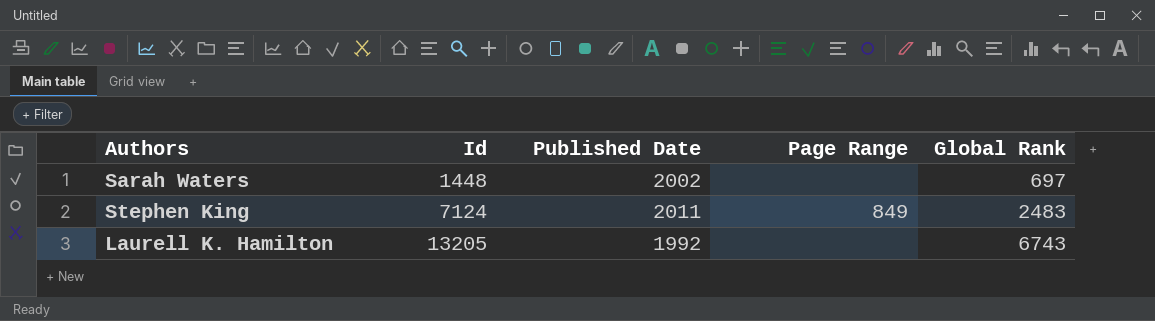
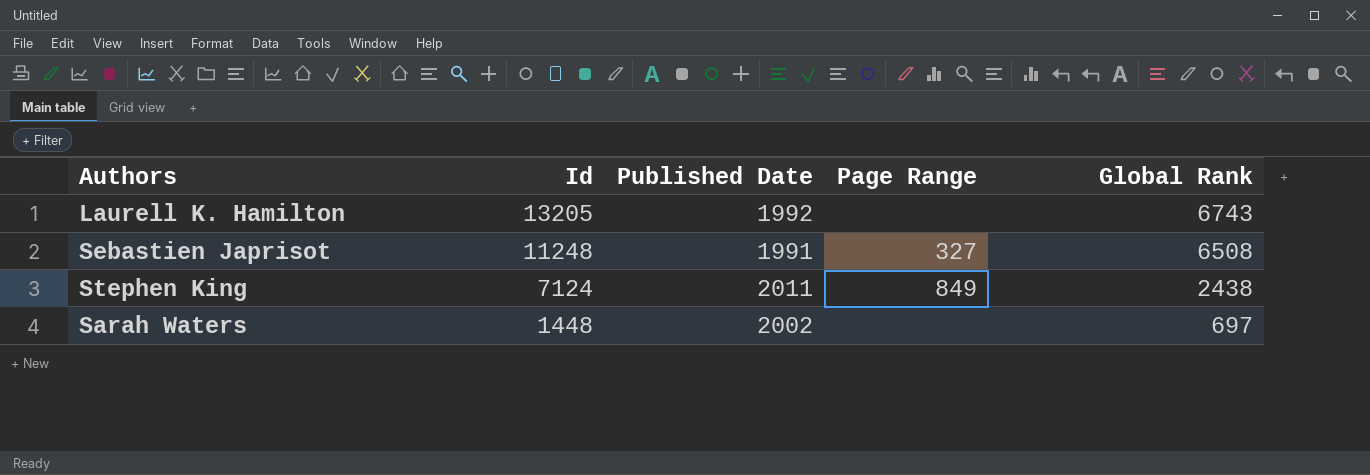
row order: Id ascending -> Id descending
row Sebastien Japrisot: none -> 11248 | 1991 | 327 | 6508
Stephen King | Global Rank: 2483 -> 2438

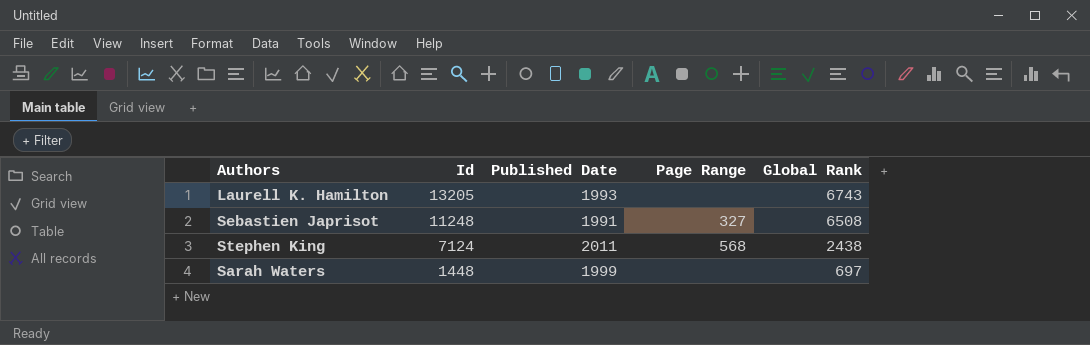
Laurell K. Hamilton | Published Date: 1992 -> 1993
Stephen King | Page Range: 849 -> 568
Sarah Waters | Published Date: 2002 -> 1999

